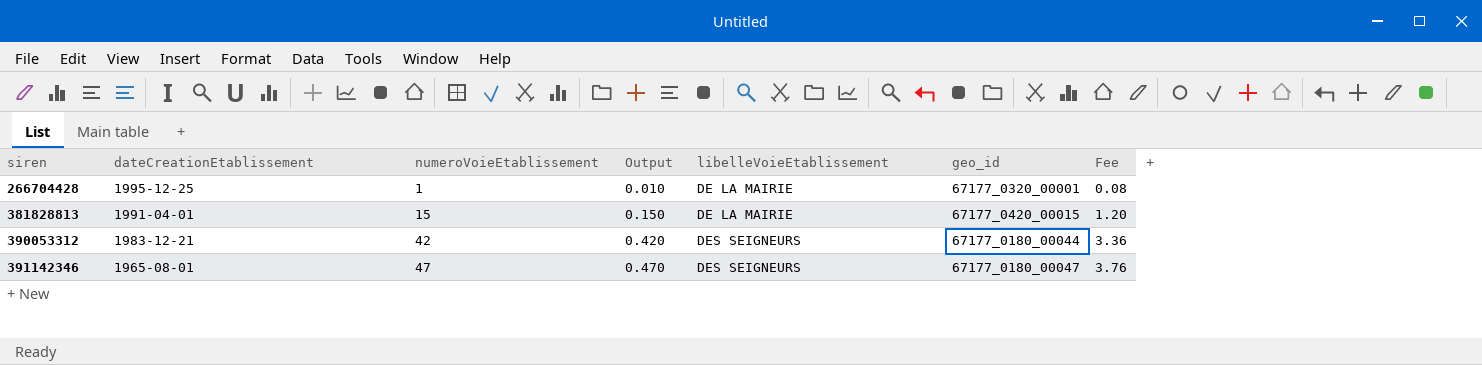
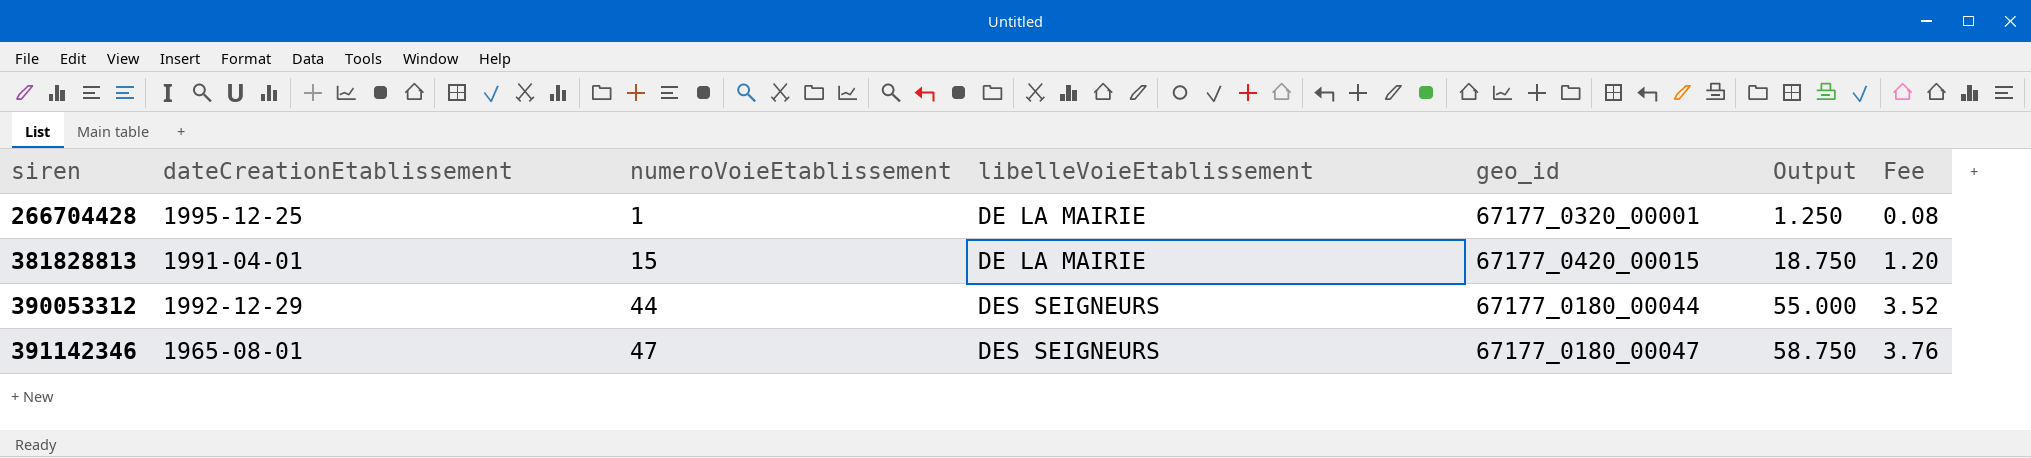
column Output | formula: [numeroVoieEtablissement] * 0.01 -> [numeroVoieEtablissement] * 1.25
column Output | position: 4 -> 6
390053312 | dateCreationEtablissement: 1983-12-21 -> 1992-12-29
390053312 | numeroVoieEtablissement: 42 -> 44
390053312 | Fee: 3.36 -> 3.52

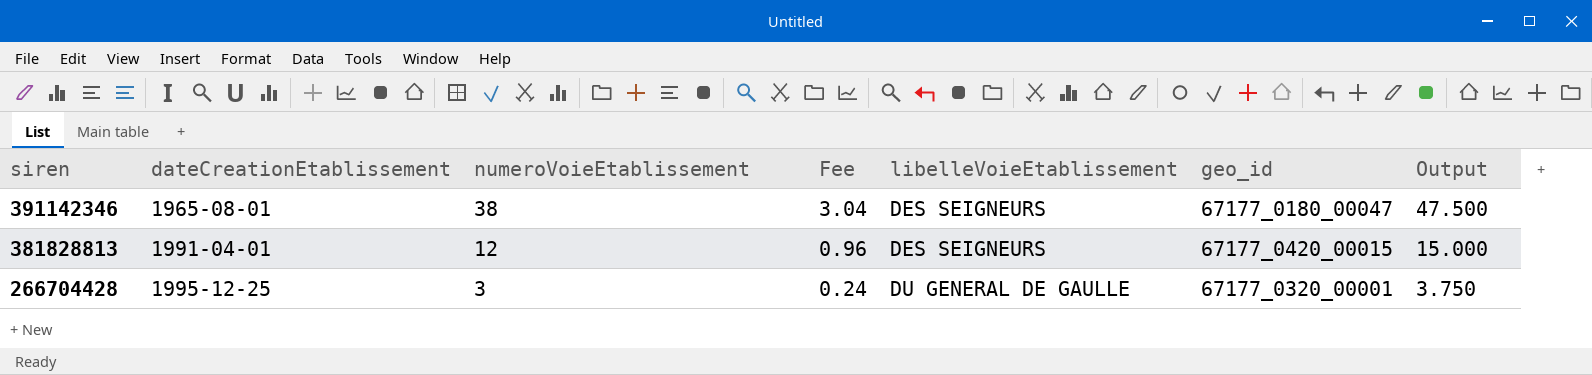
row order: siren ascending -> siren descending
column Fee | position: 7 -> 4
row 390053312: 1992-12-29 | 44 | DES SEIGNEURS | 67177_0180_00044 | 55.000 | 3.52 -> none
391142346 | numeroVoieEtablissement: 47 -> 38
391142346 | Fee: 3.76 -> 3.04
391142346 | Output: 58.750 -> 47.500
381828813 | numeroVoieEtablissement: 15 -> 12
381828813 | Fee: 1.20 -> 0.96
381828813 | libelleVoieEtablissement: DE LA MAIRIE -> DES SEIGNEURS
381828813 | Output: 18.750 -> 15.000
266704428 | numeroVoieEtablissement: 1 -> 3
266704428 | Fee: 0.08 -> 0.24
266704428 | libelleVoieEtablissement: DE LA MAIRIE -> DU GENERAL DE GAULLE
266704428 | Output: 1.250 -> 3.750

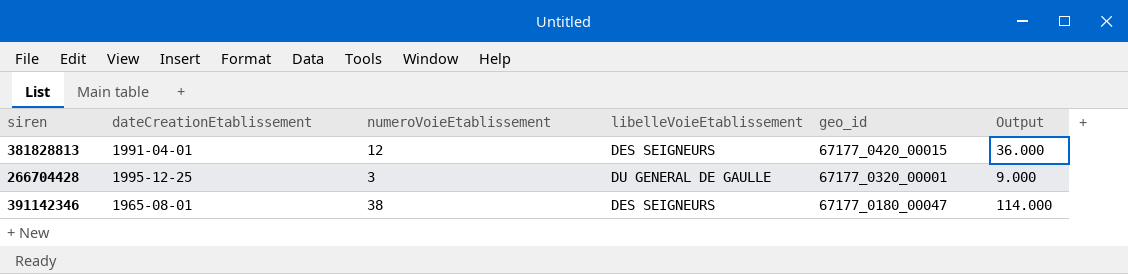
row order: siren descending -> geo_id descending
column Fee | formula: [numeroVoieEtablissement] * 0.08 -> none
column Output | formula: [numeroVoieEtablissement] * 1.25 -> [numeroVoieEtablissement] * 3

